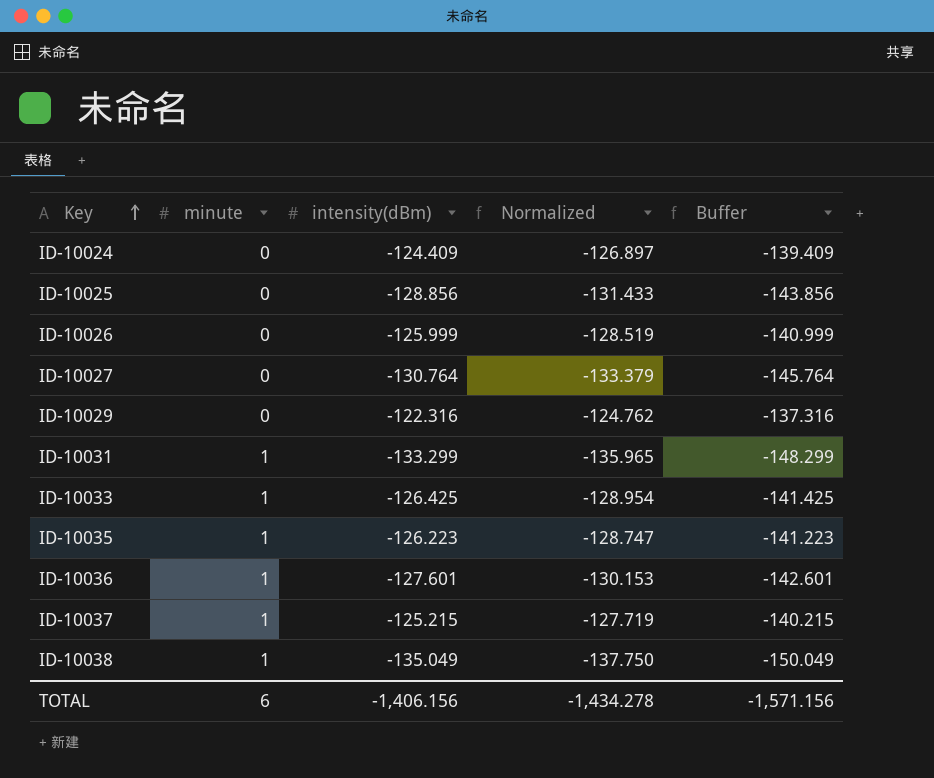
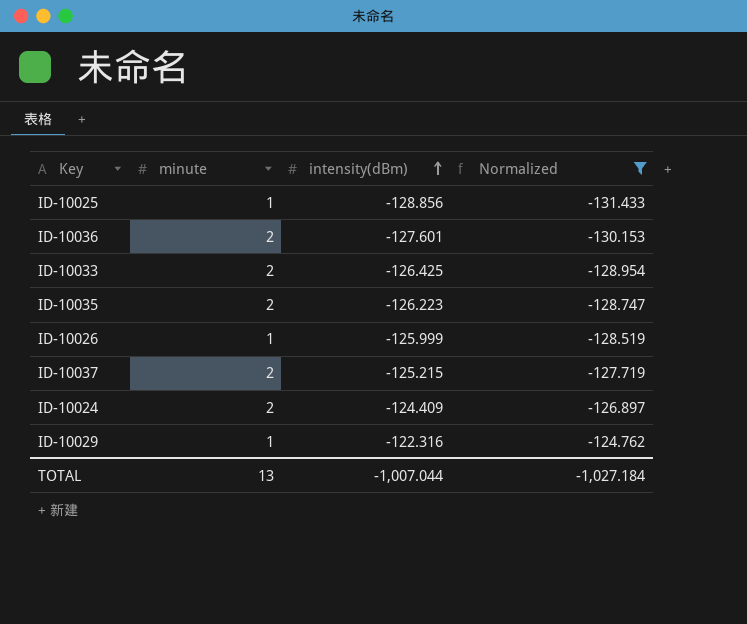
filter: none -> Normalized >= -131.433
row order: Key ascending -> intensity(dBm) ascending
column Buffer | formula: [intensity(dBm)] - 15 -> none
ID-10025 | minute: 0 -> 1
ID-10036 | minute: 1 -> 2
ID-10033 | minute: 1 -> 2
ID-10035 | minute: 1 -> 2
ID-10026 | minute: 0 -> 1
ID-10037 | minute: 1 -> 2
ID-10024 | minute: 0 -> 2
ID-10029 | minute: 0 -> 1
TOTAL | minute: 6 -> 13
TOTAL | intensity(dBm): -1,406.156 -> -1,007.044
TOTAL | Normalized: -1,434.278 -> -1,027.184

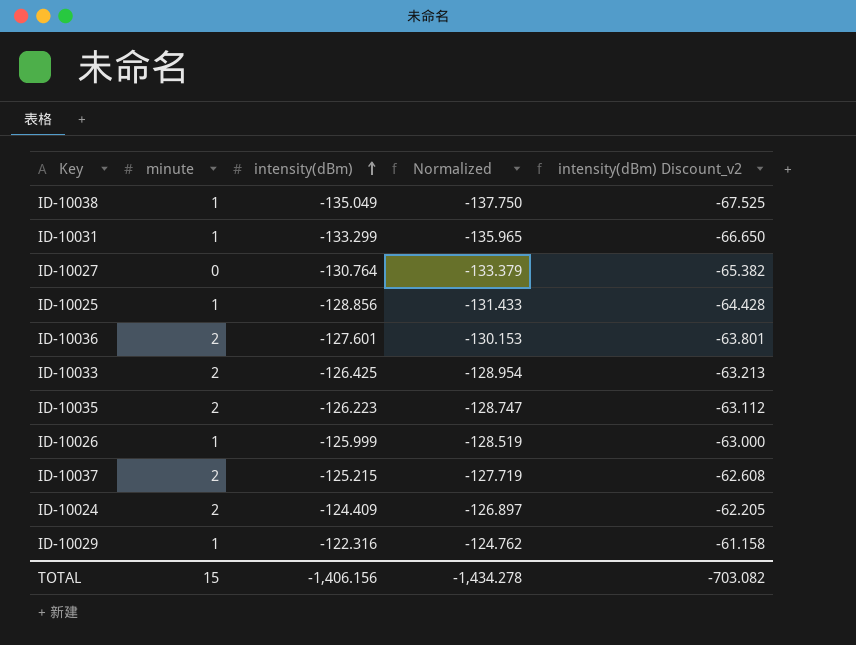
filter: Normalized >= -131.433 -> none
column intensity(dBm) Discount_v2 | formula: none -> [intensity(dBm)] * 0.5
TOTAL | minute: 13 -> 15
TOTAL | intensity(dBm): -1,007.044 -> -1,406.156
TOTAL | Normalized: -1,027.184 -> -1,434.278

